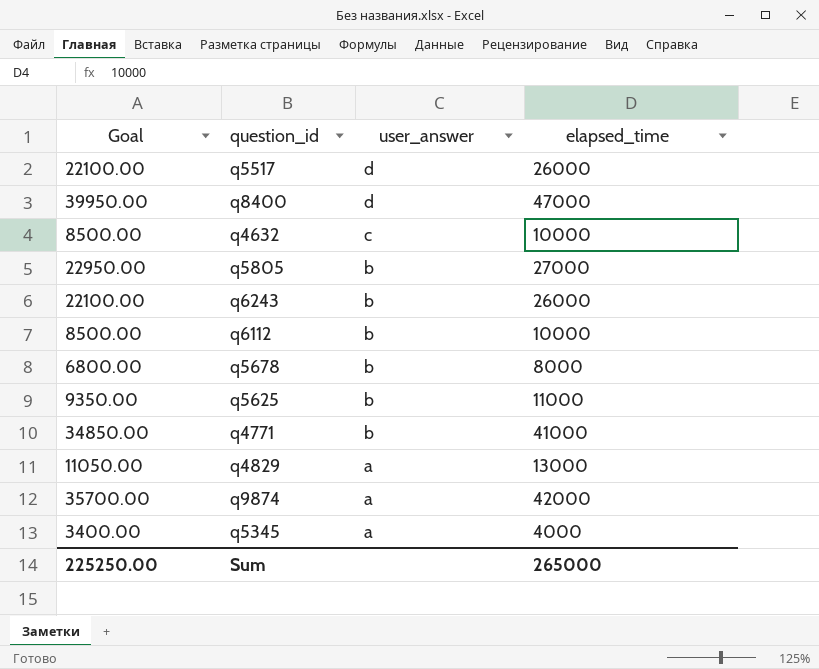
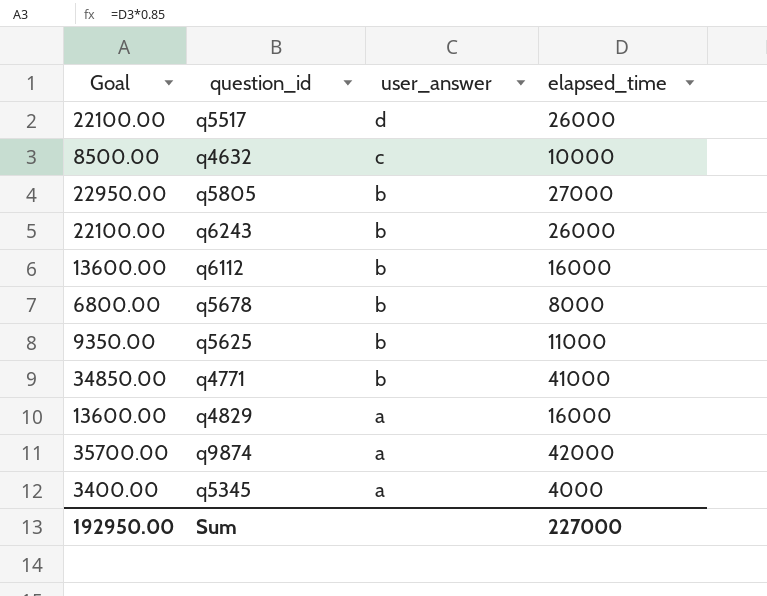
row q8400: 39950.00 | d | 47000 -> none
q6112 | Goal: 8500.00 -> 13600.00
q6112 | elapsed_time: 10000 -> 16000
q4829 | Goal: 11050.00 -> 13600.00
q4829 | elapsed_time: 13000 -> 16000
Sum | Goal: 225250.00 -> 192950.00
Sum | elapsed_time: 265000 -> 227000

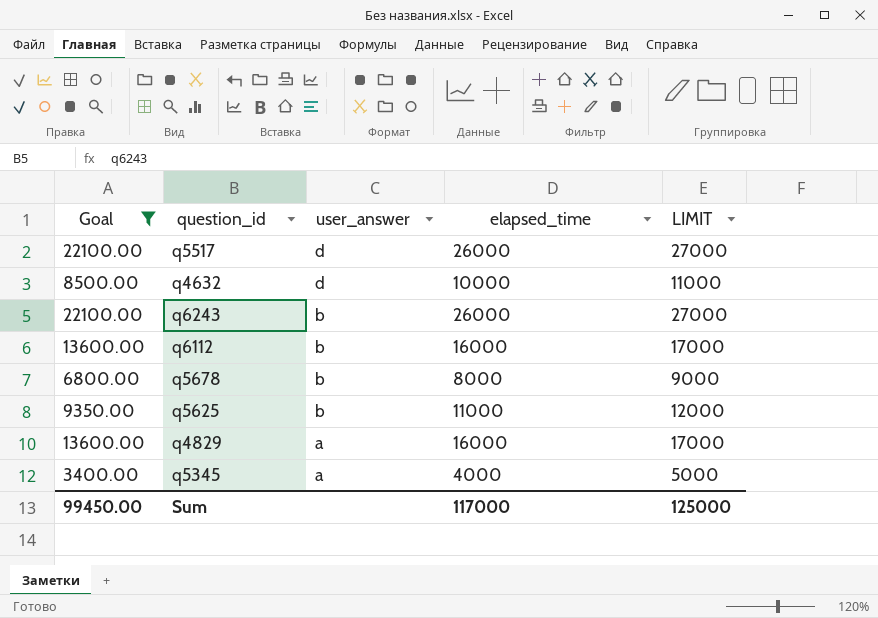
filter: none -> Goal <= 22100.00
column LIMIT | formula: none -> [elapsed_time] + 1000
q4632 | user_answer: c -> d
Sum | Goal: 192950.00 -> 99450.00
Sum | elapsed_time: 227000 -> 117000

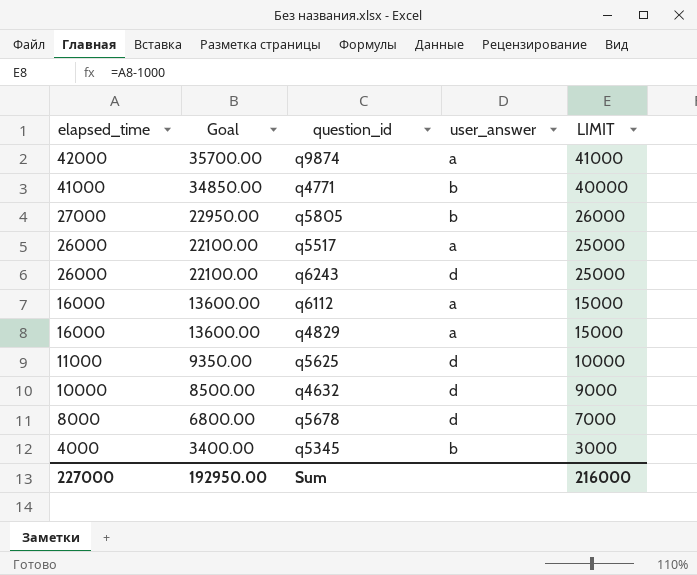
filter: Goal <= 22100.00 -> none
row order: user_answer descending -> elapsed_time descending
column elapsed_time | position: 4 -> 1
column LIMIT | formula: [elapsed_time] + 1000 -> [elapsed_time] - 1000
q5517 | user_answer: d -> a
q6243 | user_answer: b -> d
q6112 | user_answer: b -> a
q5625 | user_answer: b -> d
q5678 | user_answer: b -> d
q5345 | user_answer: a -> b
Sum | elapsed_time: 117000 -> 227000
Sum | Goal: 99450.00 -> 192950.00
Sum | LIMIT: 125000 -> 216000

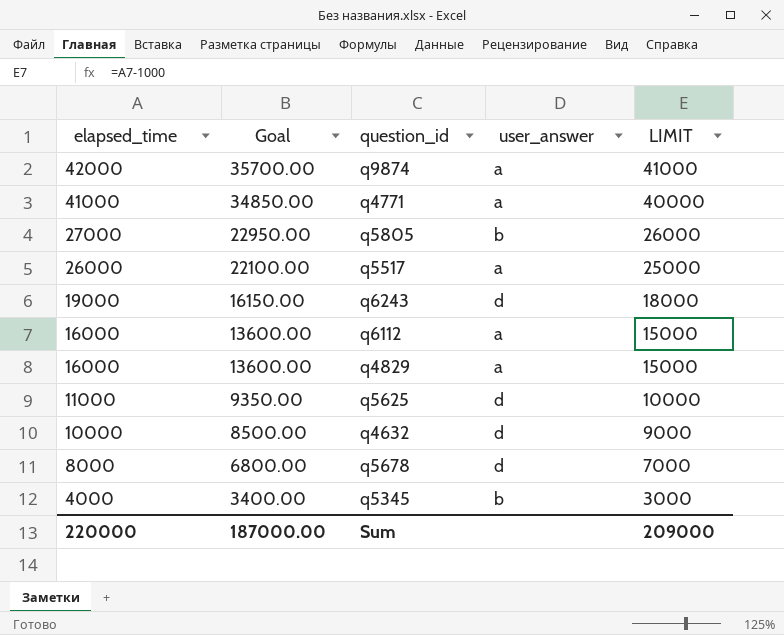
q4771 | user_answer: b -> a
q6243 | elapsed_time: 26000 -> 19000
q6243 | Goal: 22100.00 -> 16150.00
q6243 | LIMIT: 25000 -> 18000
Sum | elapsed_time: 227000 -> 220000
Sum | Goal: 192950.00 -> 187000.00
Sum | LIMIT: 216000 -> 209000

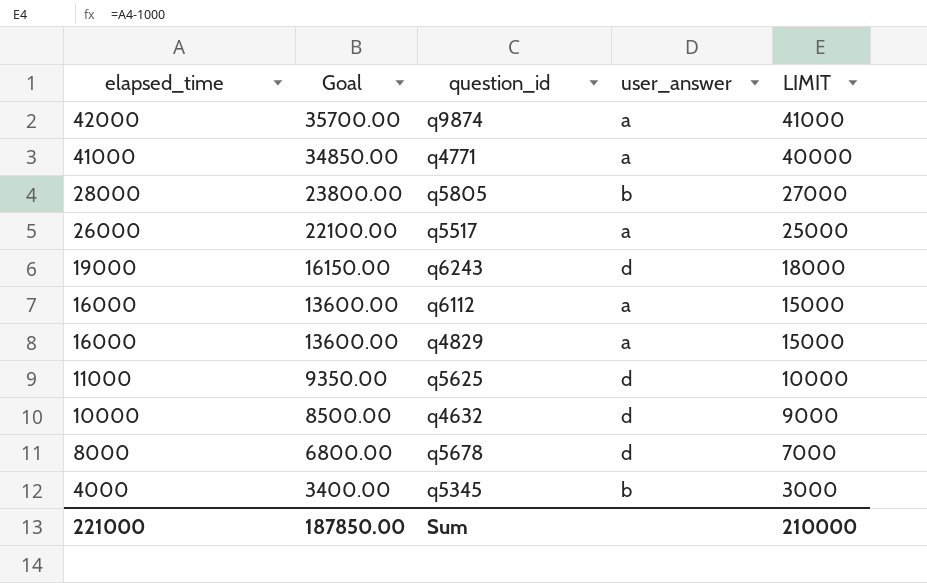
q5805 | elapsed_time: 27000 -> 28000
q5805 | Goal: 22950.00 -> 23800.00
q5805 | LIMIT: 26000 -> 27000
Sum | elapsed_time: 220000 -> 221000
Sum | Goal: 187000.00 -> 187850.00
Sum | LIMIT: 209000 -> 210000

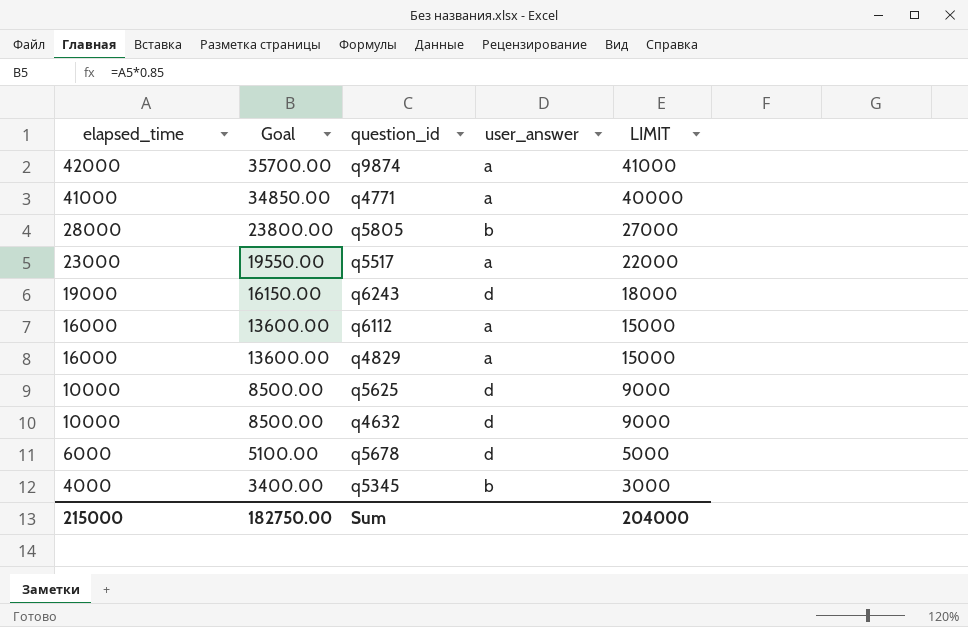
q5517 | elapsed_time: 26000 -> 23000
q5517 | Goal: 22100.00 -> 19550.00
q5517 | LIMIT: 25000 -> 22000
q5625 | elapsed_time: 11000 -> 10000
q5625 | Goal: 9350.00 -> 8500.00
q5625 | LIMIT: 10000 -> 9000
q5678 | elapsed_time: 8000 -> 6000
q5678 | Goal: 6800.00 -> 5100.00
q5678 | LIMIT: 7000 -> 5000
Sum | elapsed_time: 221000 -> 215000
Sum | Goal: 187850.00 -> 182750.00
Sum | LIMIT: 210000 -> 204000

